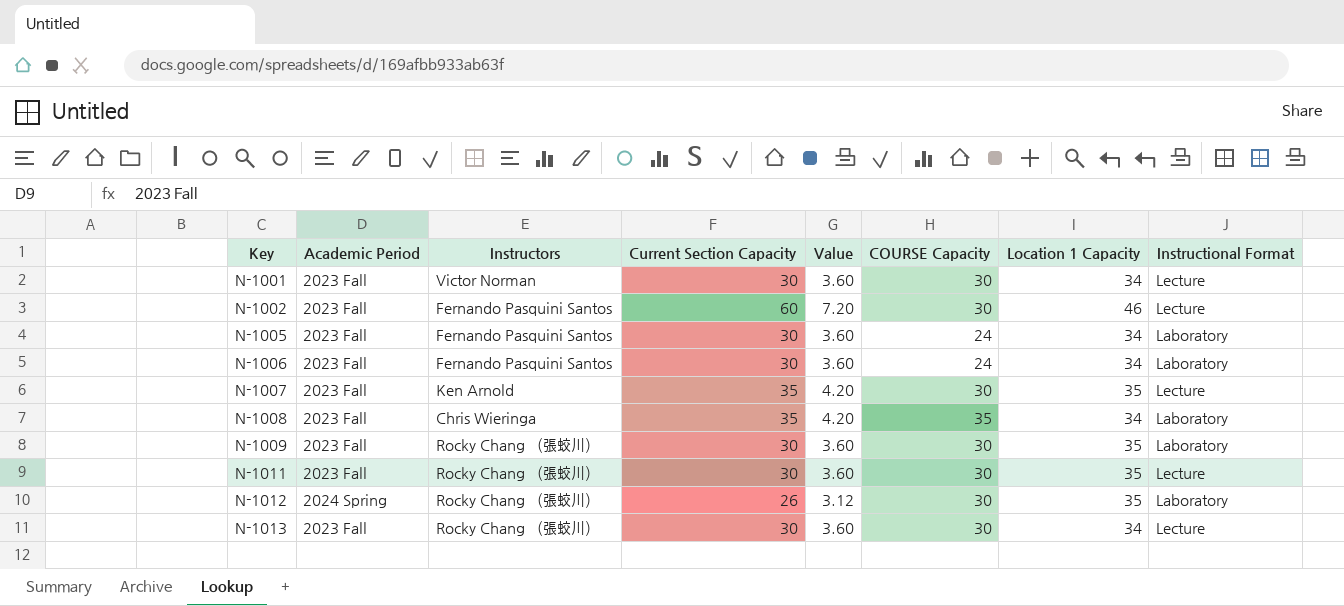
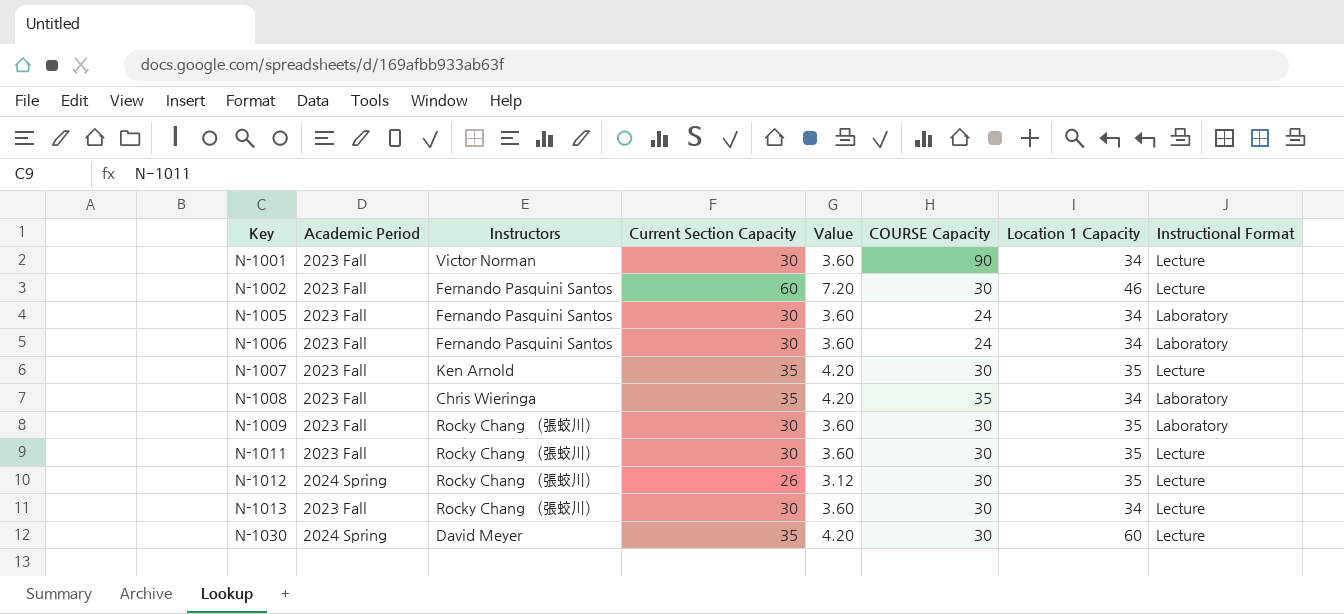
N-1001 | COURSE Capacity: 30 -> 90
N-1012 | Instructional Format: Laboratory -> Lecture
row N-1030: none -> 2024 Spring | David Meyer | 35 | 4.20 | 30 | 60 | Lecture

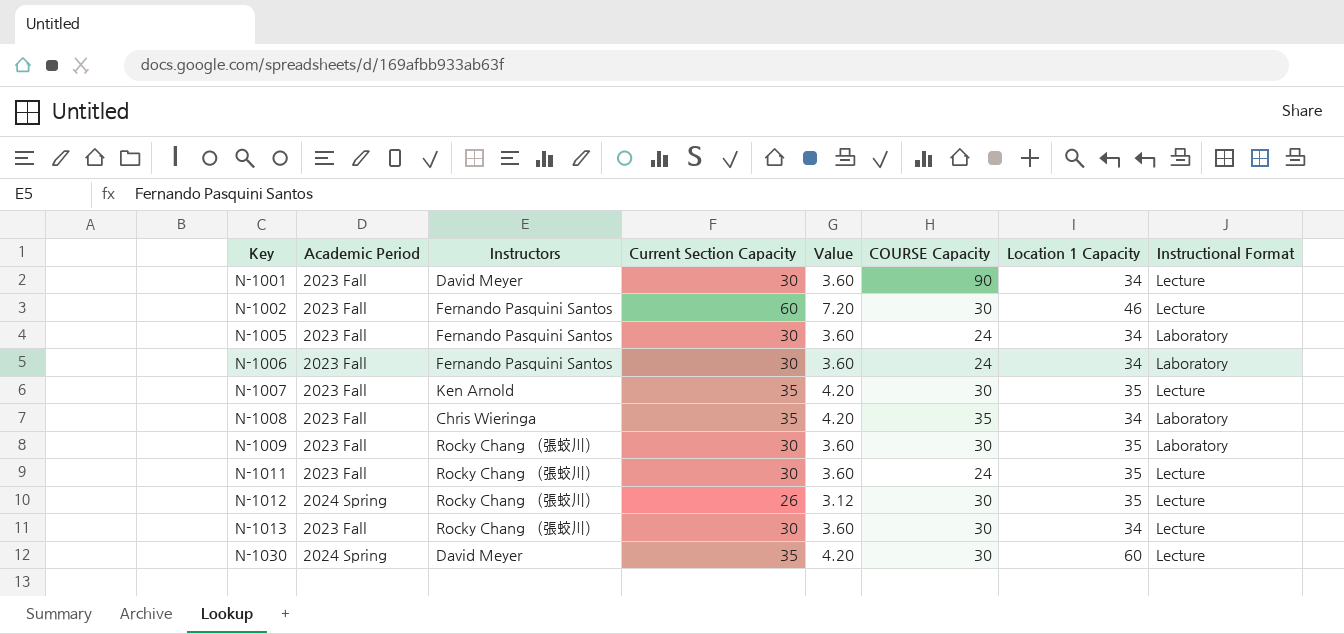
N-1001 | Instructors: Victor Norman -> David Meyer
N-1011 | COURSE Capacity: 30 -> 24

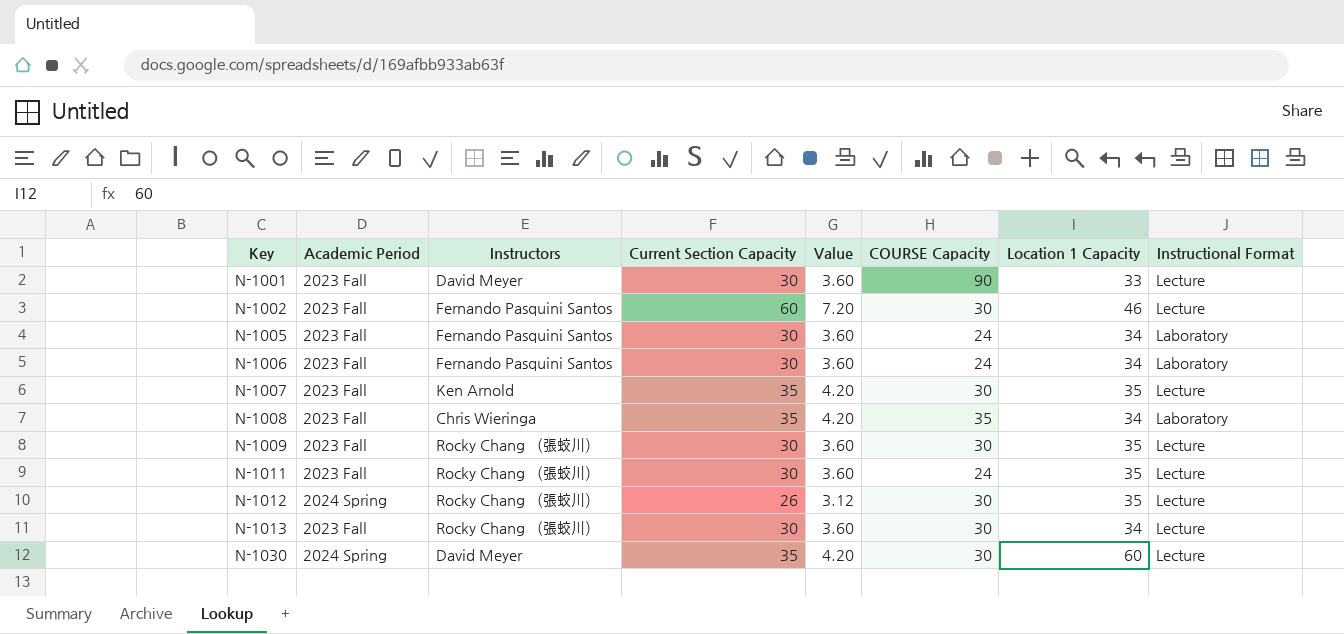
N-1001 | Location 1 Capacity: 34 -> 33
N-1009 | Instructional Format: Laboratory -> Lecture

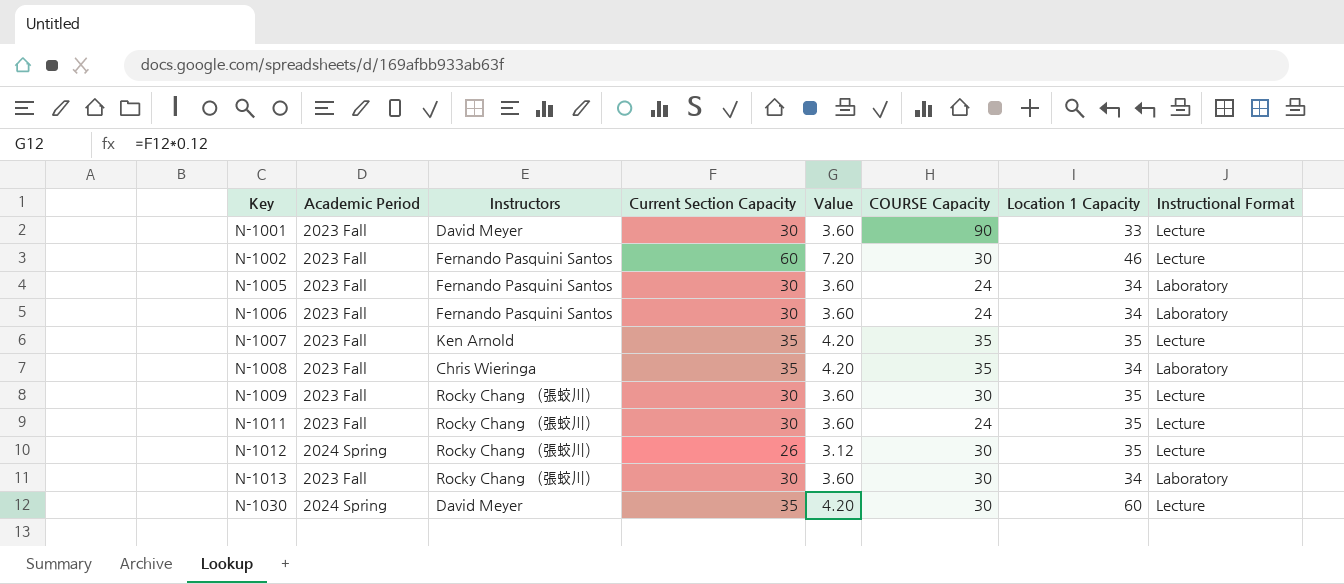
N-1007 | COURSE Capacity: 30 -> 35
N-1013 | Instructional Format: Lecture -> Laboratory

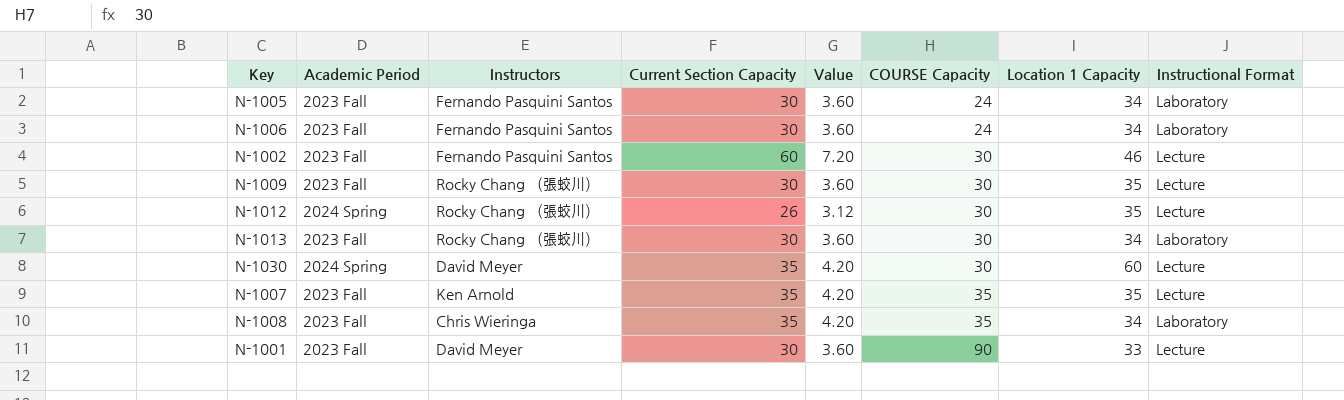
row order: Key ascending -> COURSE Capacity ascending
row N-1011: 2023 Fall | Rocky Chang （張蛟川） | 30 | 3.60 | 24 | 35 | Lecture -> none

